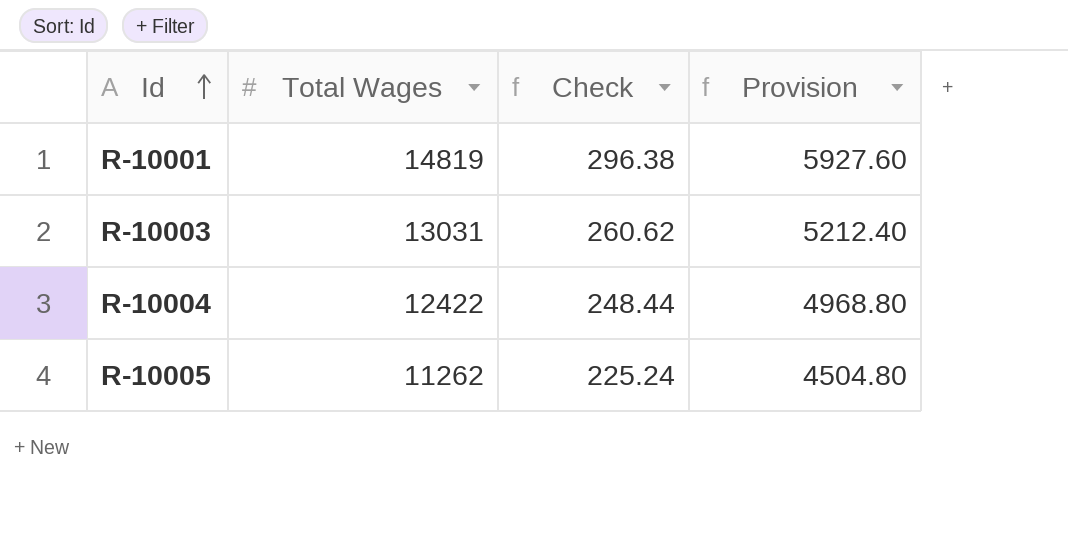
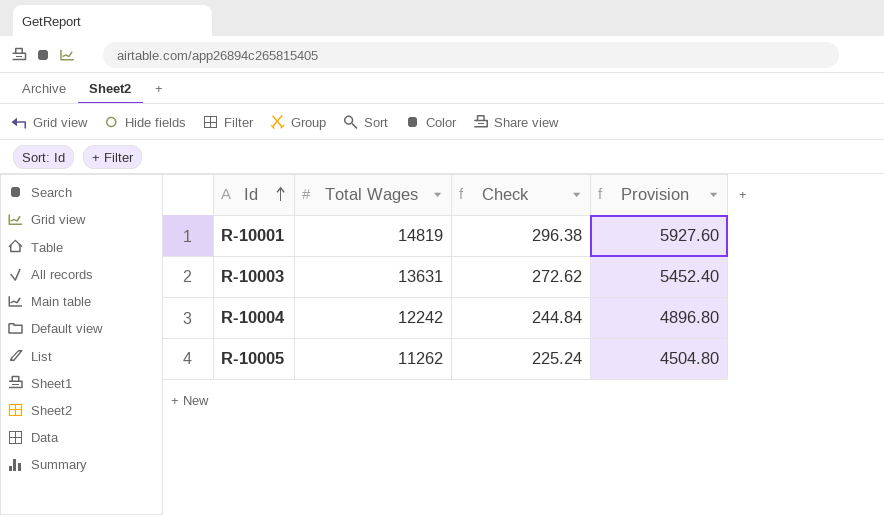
R-10003 | Total Wages: 13031 -> 13631
R-10003 | Check: 260.62 -> 272.62
R-10003 | Provision: 5212.40 -> 5452.40
R-10004 | Total Wages: 12422 -> 12242
R-10004 | Check: 248.44 -> 244.84
R-10004 | Provision: 4968.80 -> 4896.80

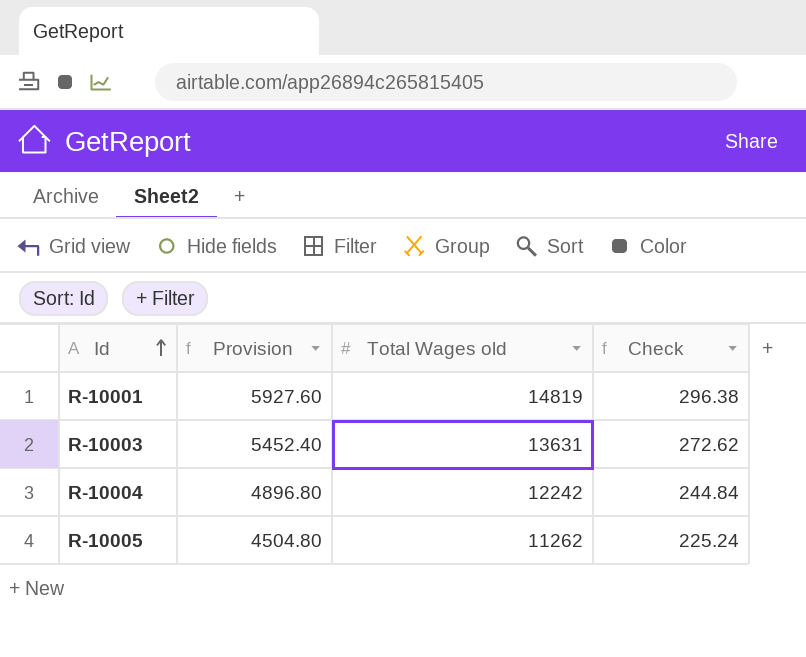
column Provision | position: 4 -> 2
column name: Total Wages -> Total Wages old

